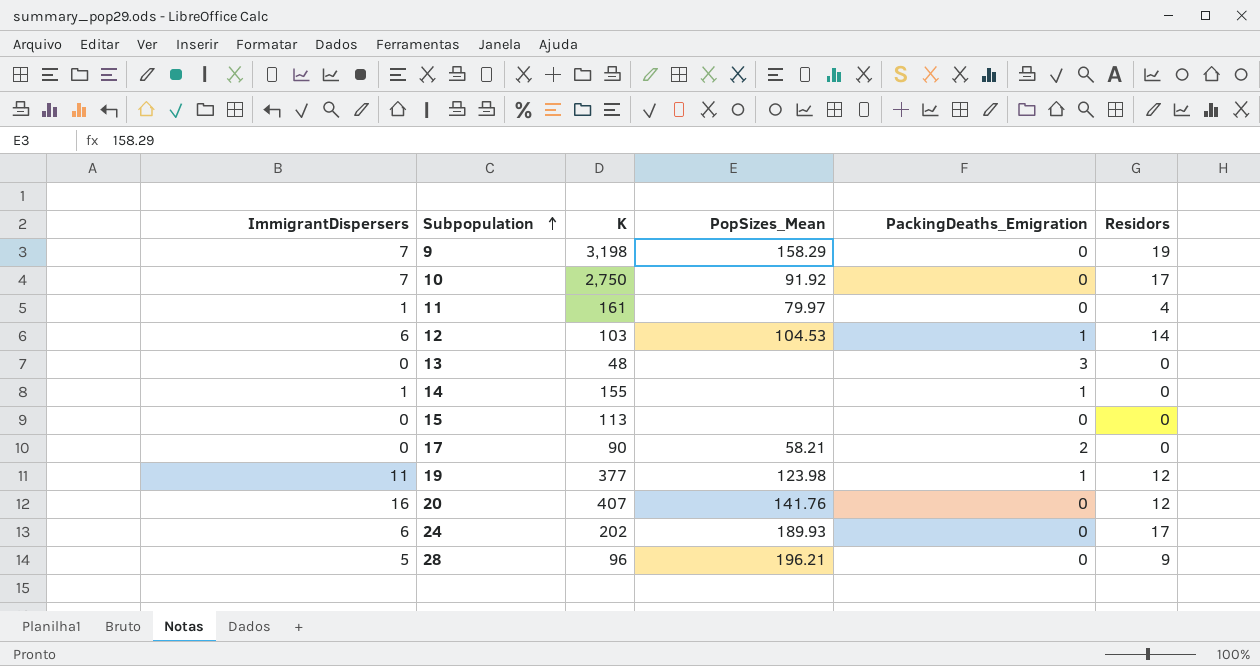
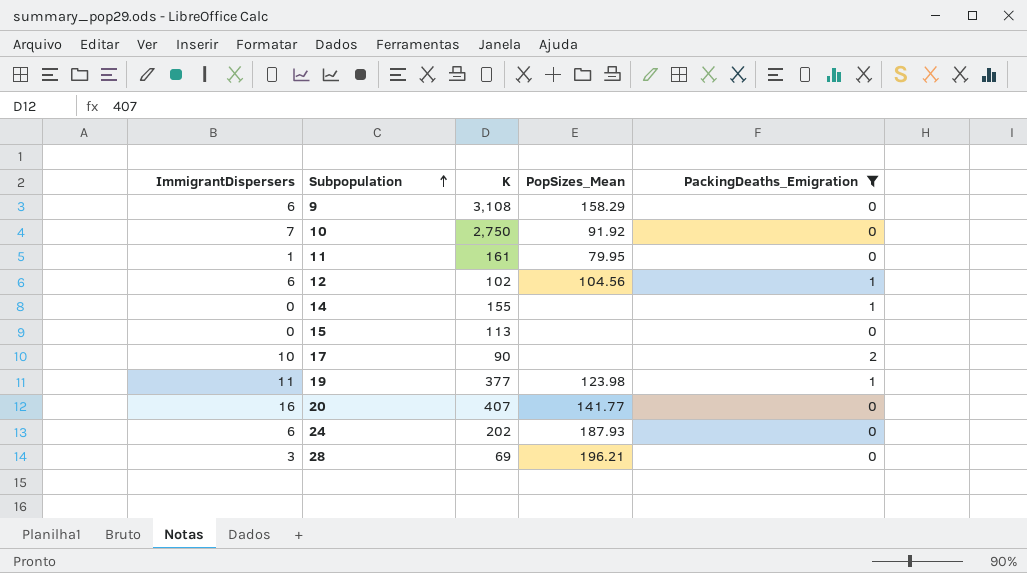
filter: none -> PackingDeaths_Emigration != 3
column Residors | position: 6 -> none
9 | ImmigrantDispersers: 7 -> 6
9 | K: 3,198 -> 3,108
11 | PopSizes_Mean: 79.97 -> 79.95
12 | K: 103 -> 102
12 | PopSizes_Mean: 104.53 -> 104.56
14 | ImmigrantDispersers: 1 -> 0
17 | ImmigrantDispersers: 0 -> 10
17 | PopSizes_Mean: 58.21 -> none
20 | PopSizes_Mean: 141.76 -> 141.77
24 | PopSizes_Mean: 189.93 -> 187.93
28 | ImmigrantDispersers: 5 -> 3
28 | K: 96 -> 69

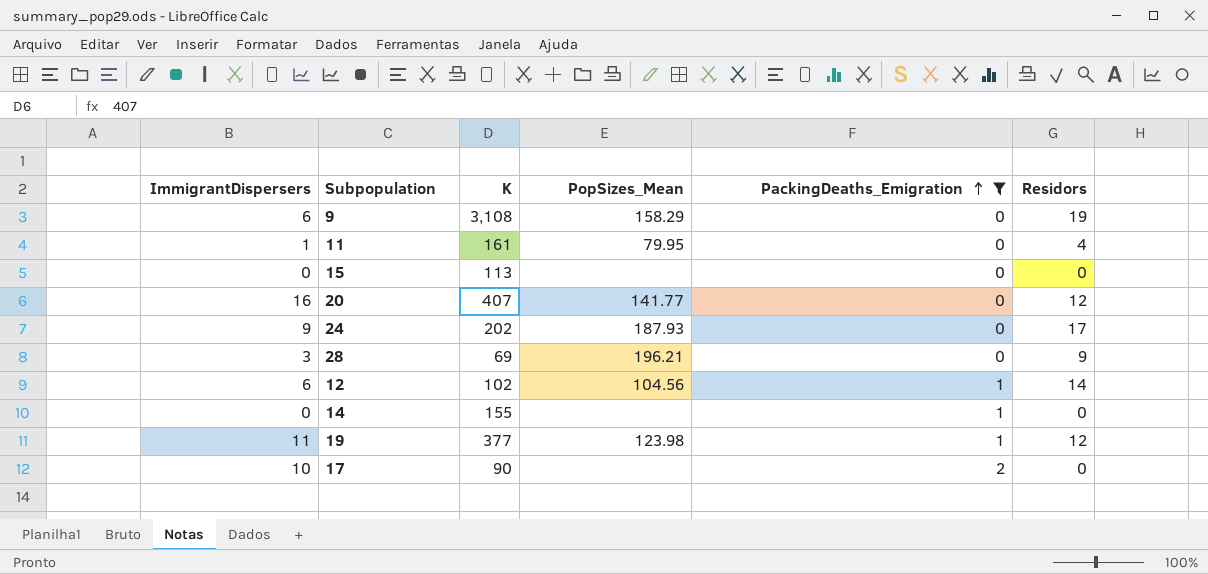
row order: Subpopulation ascending -> PackingDeaths_Emigration ascending
column Residors | position: none -> 6
row 10: 7 | 2,750 | 91.92 | 0 -> none
24 | ImmigrantDispersers: 6 -> 9

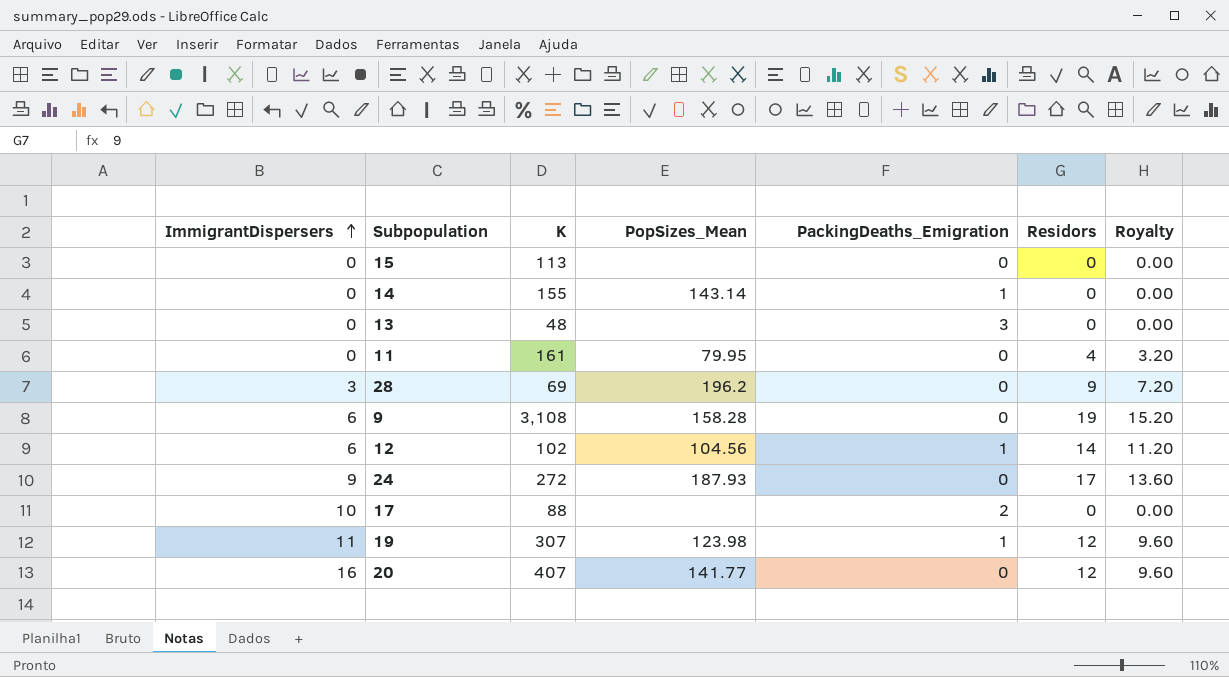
filter: PackingDeaths_Emigration != 3 -> none
row order: PackingDeaths_Emigration ascending -> ImmigrantDispersers ascending
column Royalty | formula: none -> [Residors] * 0.8
14 | PopSizes_Mean: none -> 143.14
11 | ImmigrantDispersers: 1 -> 0
28 | PopSizes_Mean: 196.21 -> 196.2
9 | PopSizes_Mean: 158.29 -> 158.28
24 | K: 202 -> 272
17 | K: 90 -> 88
19 | K: 377 -> 307

